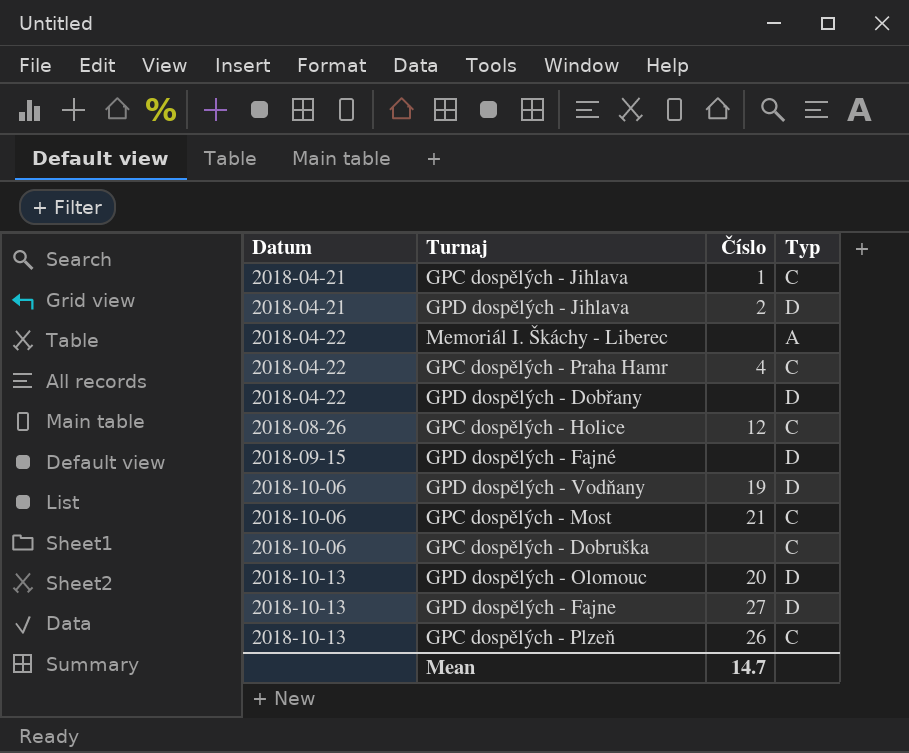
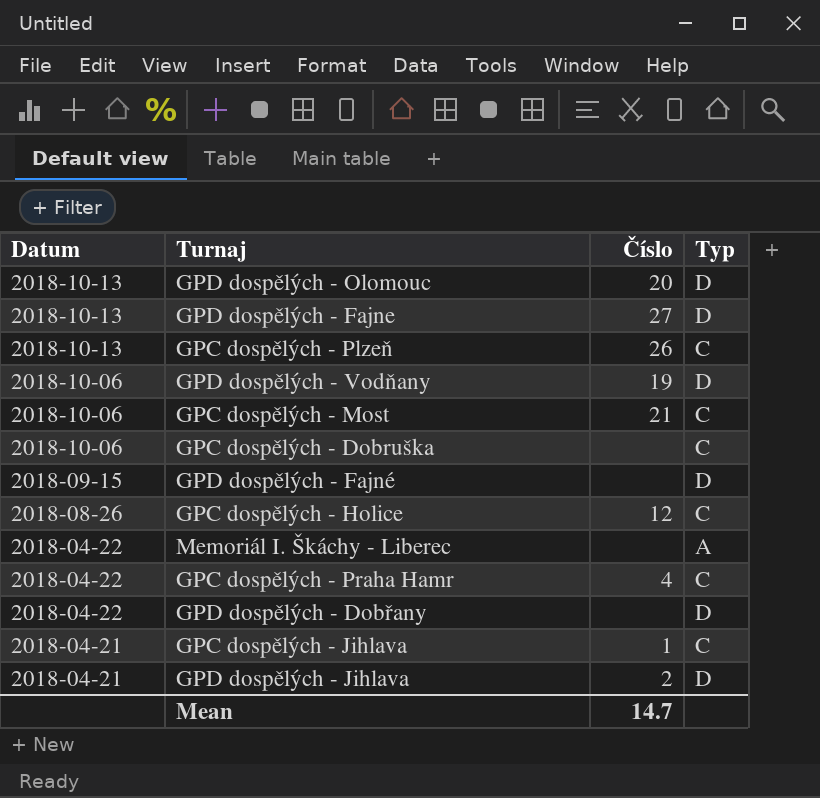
row order: Datum ascending -> Datum descending

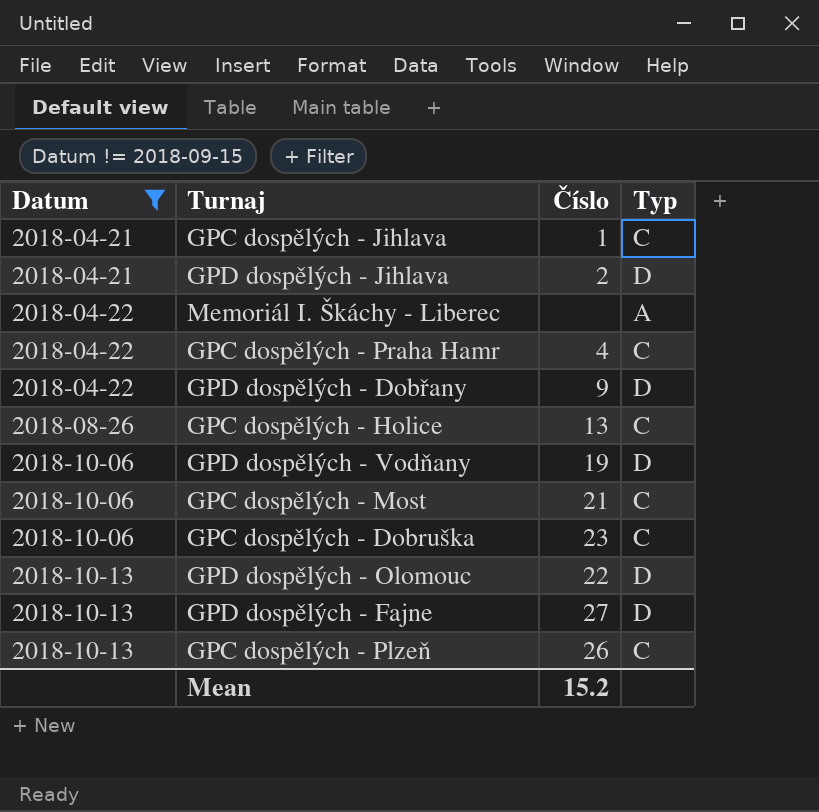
filter: none -> Datum != 2018-09-15
row order: Datum descending -> Datum ascending
GPD dospělých - Dobřany | Číslo: none -> 9
GPC dospělých - Holice | Číslo: 12 -> 13
GPC dospělých - Dobruška | Číslo: none -> 23
GPD dospělých - Olomouc | Číslo: 20 -> 22
Mean | Číslo: 14.7 -> 15.2

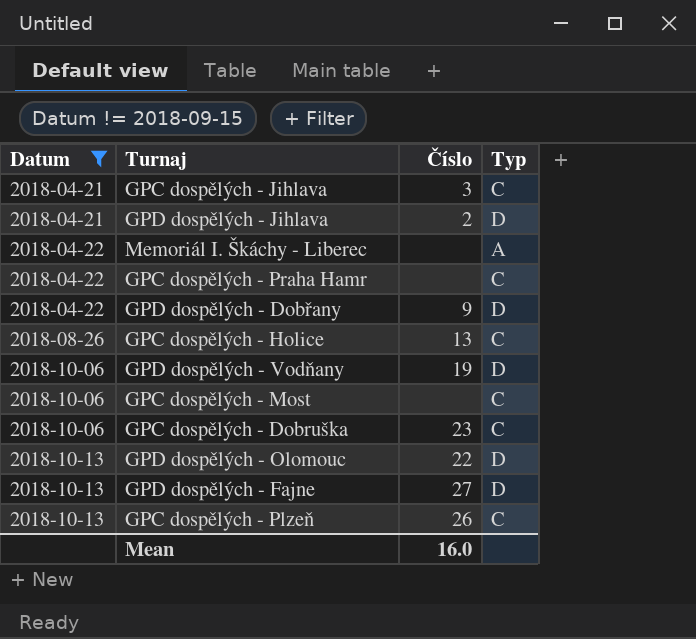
GPC dospělých - Jihlava | Číslo: 1 -> 3
GPC dospělých - Praha Hamr | Číslo: 4 -> none
GPC dospělých - Most | Číslo: 21 -> none
Mean | Číslo: 15.2 -> 16.0

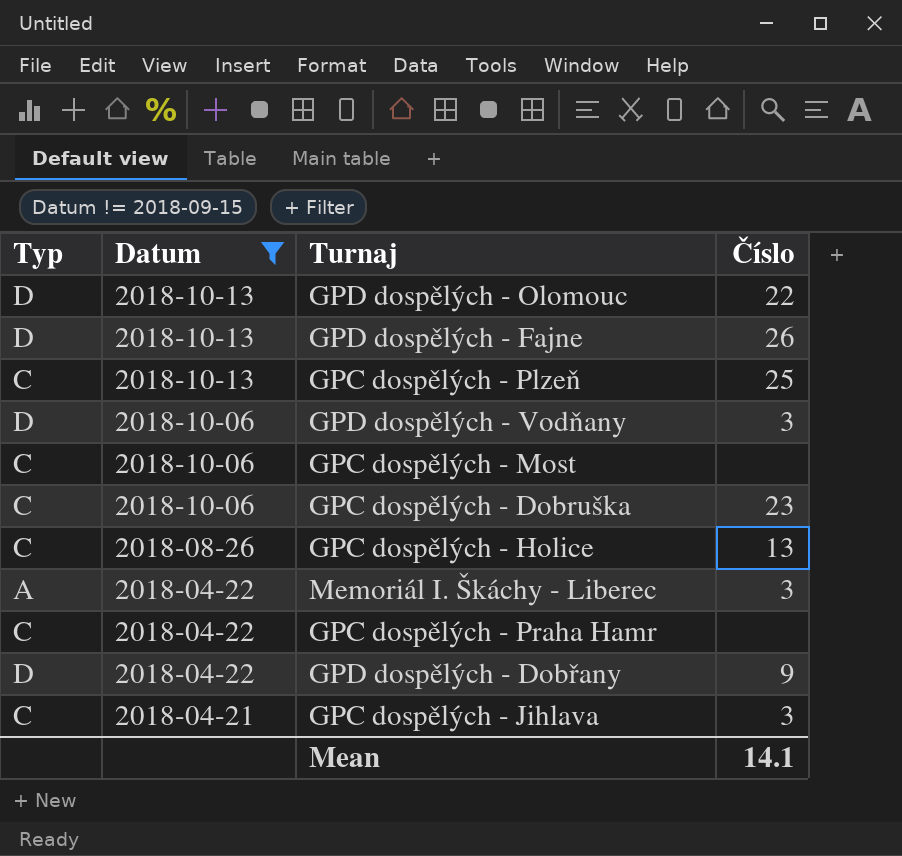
row order: Datum ascending -> Datum descending
column Typ | position: 4 -> 1
row GPD dospělých - Jihlava: 2018-04-21 | 2 | D -> none
GPD dospělých - Fajne | Číslo: 27 -> 26
GPC dospělých - Plzeň | Číslo: 26 -> 25
GPD dospělých - Vodňany | Číslo: 19 -> 3
Memoriál I. Škáchy - Liberec | Číslo: none -> 3
Mean | Číslo: 16.0 -> 14.1

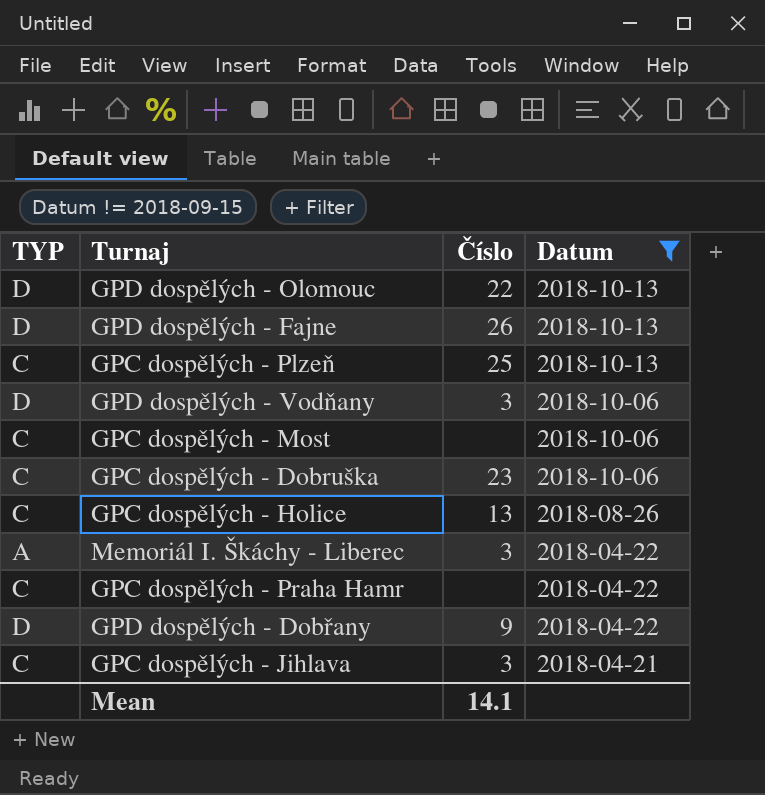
column name: Typ -> TYP
column Datum | position: 2 -> 4

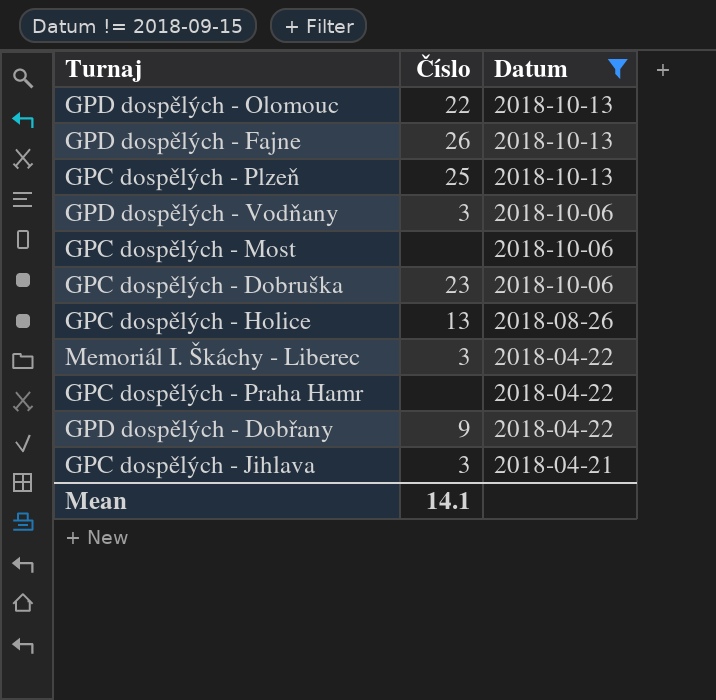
column TYP | position: 1 -> none

